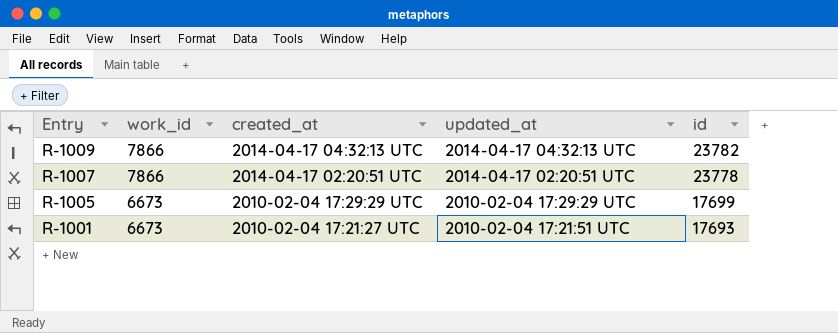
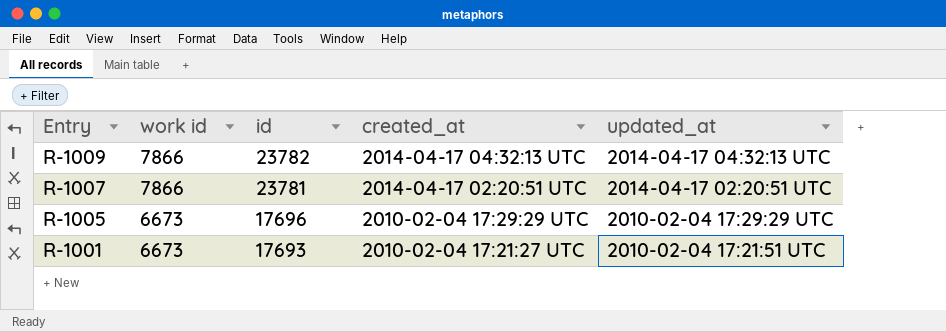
column name: work_id -> work id
column id | position: 5 -> 3
R-1007 | id: 23778 -> 23781
R-1005 | id: 17699 -> 17696

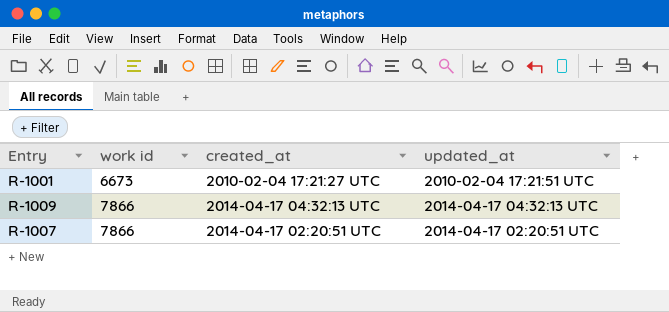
row order: Entry descending -> work id ascending
column id | position: 3 -> none
row R-1005: 6673 | 17696 | 2010-02-04 17:29:29 UTC | 2010-02-04 17:29:29 UTC -> none

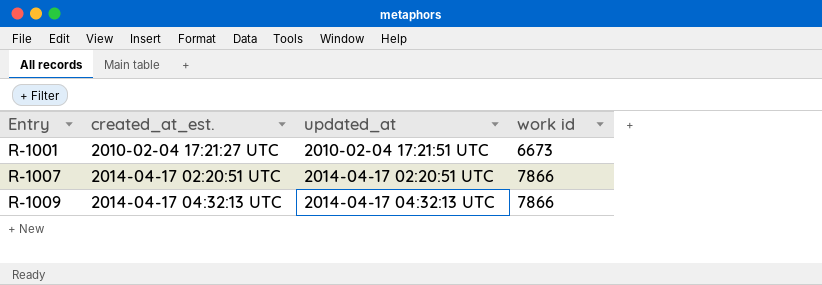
row order: work id ascending -> Entry ascending
column name: created_at -> created_at_est.
column work id | position: 2 -> 4

